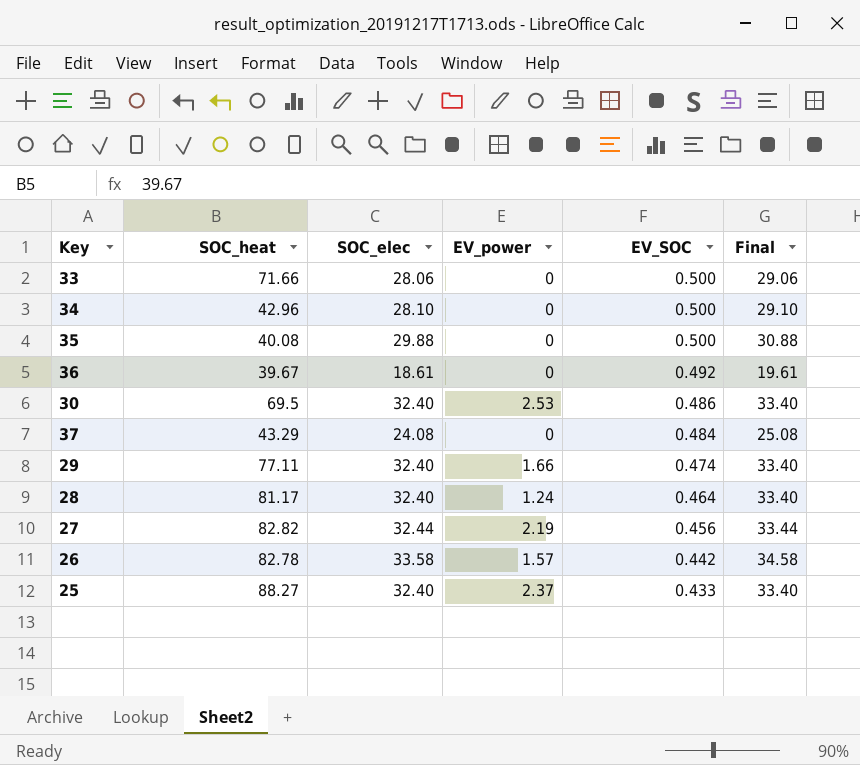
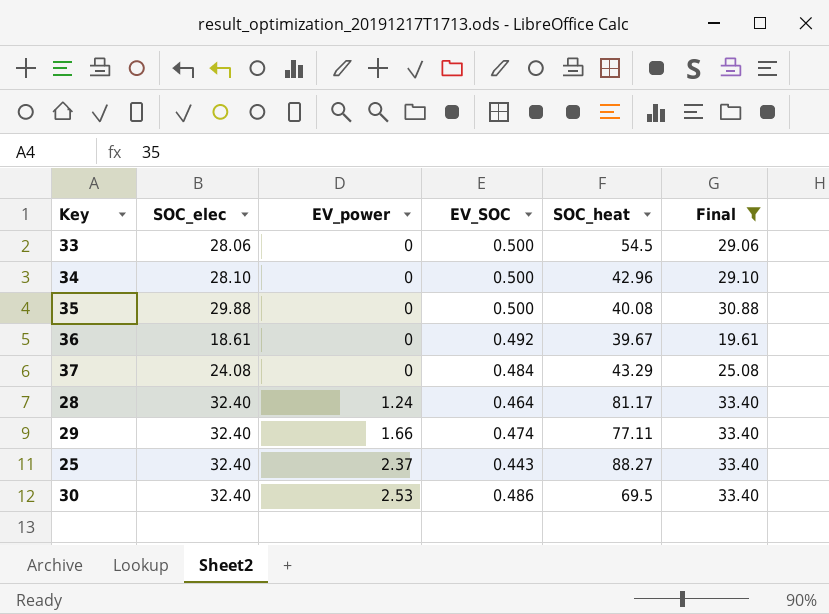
filter: none -> Final <= 33.40
row order: EV_SOC descending -> EV_power ascending
column SOC_heat | position: 2 -> 5
33 | SOC_heat: 71.66 -> 54.5
25 | EV_SOC: 0.433 -> 0.443

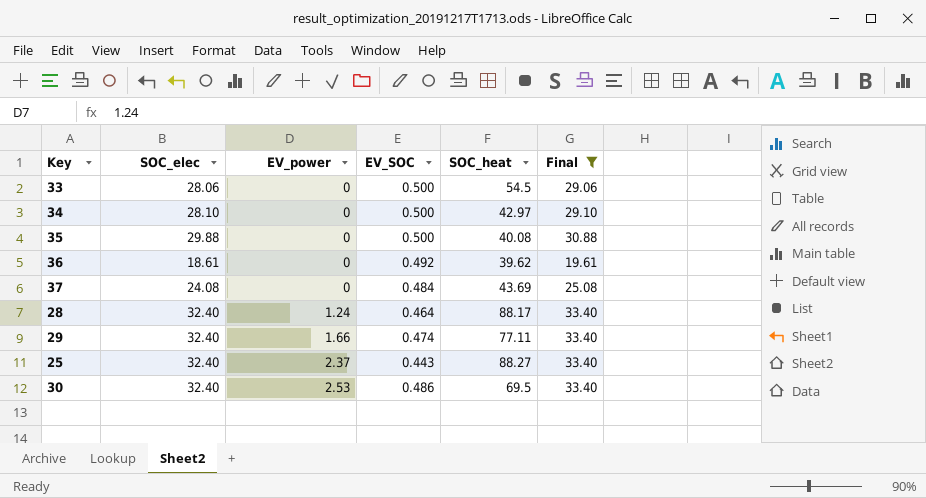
34 | SOC_heat: 42.96 -> 42.97
36 | SOC_heat: 39.67 -> 39.62
37 | SOC_heat: 43.29 -> 43.69
28 | SOC_heat: 81.17 -> 88.17

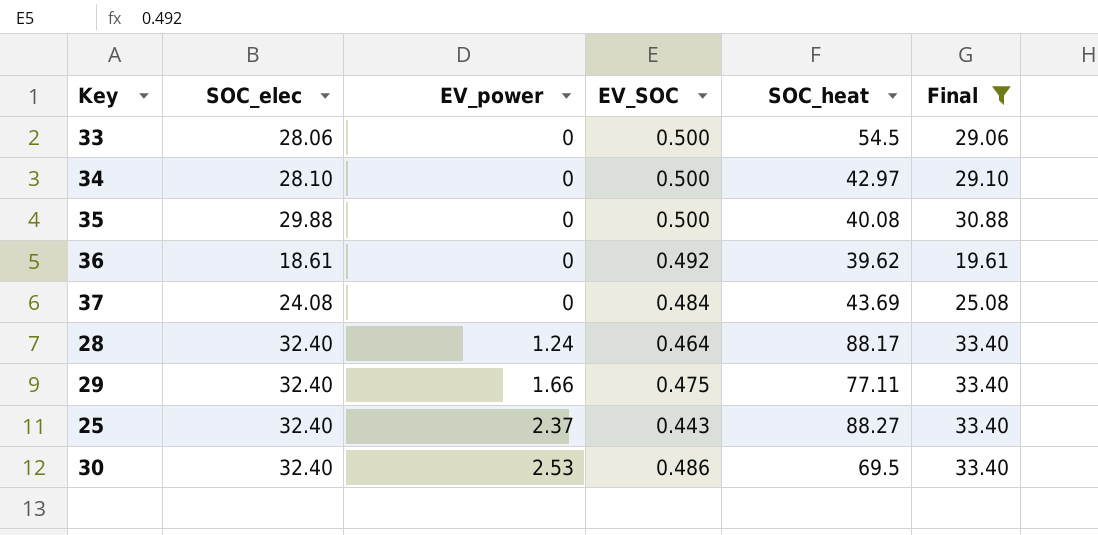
29 | EV_SOC: 0.474 -> 0.475

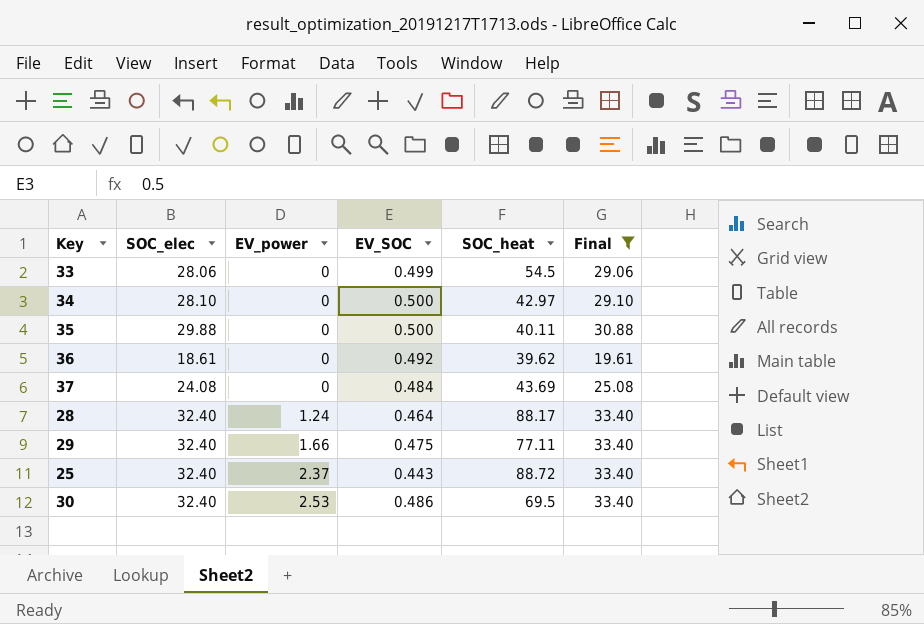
33 | EV_SOC: 0.500 -> 0.499
35 | SOC_heat: 40.08 -> 40.11
25 | SOC_heat: 88.27 -> 88.72

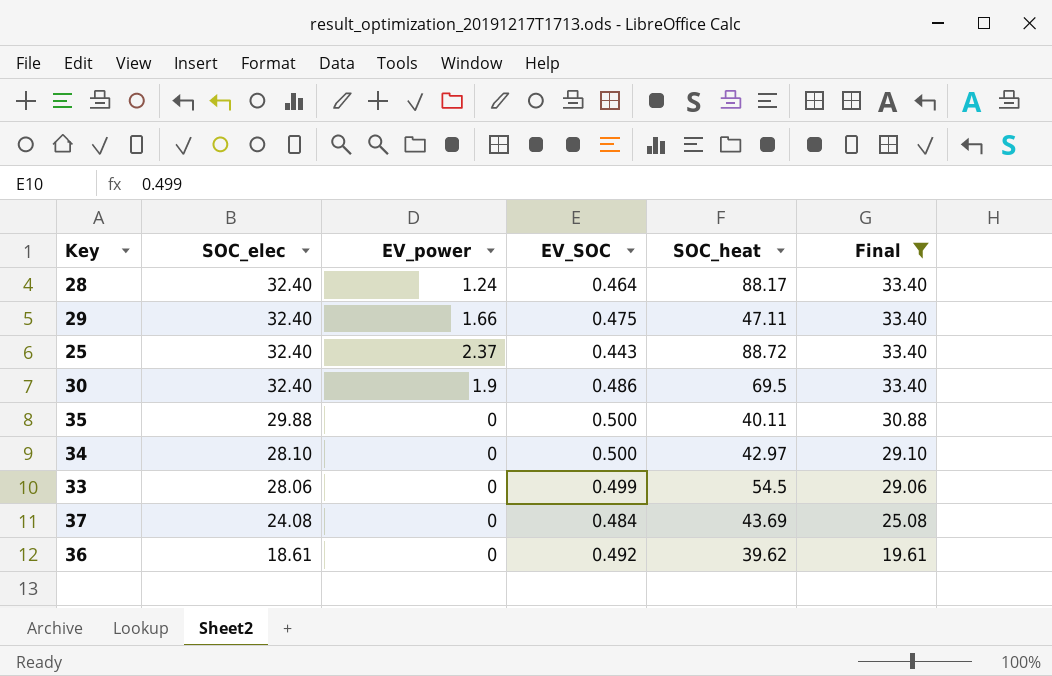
row order: EV_power ascending -> SOC_elec descending
29 | SOC_heat: 77.11 -> 47.11
30 | EV_power: 2.53 -> 1.9

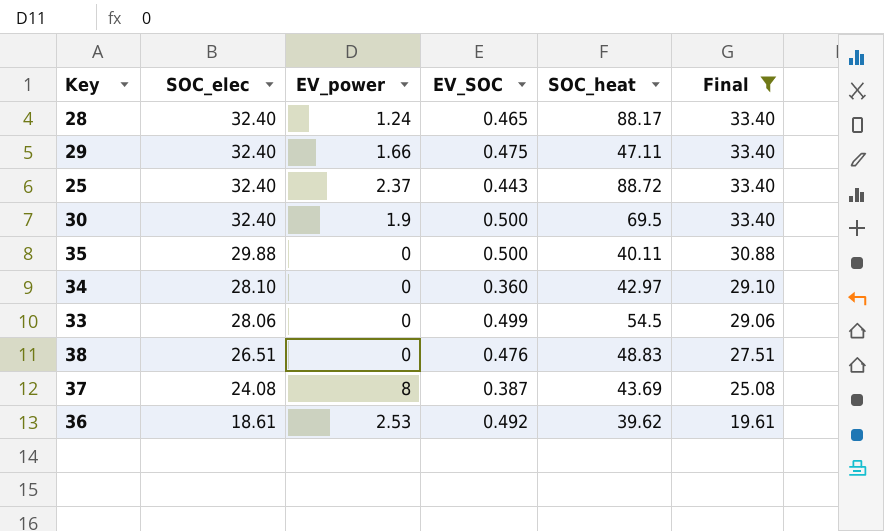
28 | EV_SOC: 0.464 -> 0.465
30 | EV_SOC: 0.486 -> 0.500
34 | EV_SOC: 0.500 -> 0.360
row 38: none -> 26.51 | 0 | 0.476 | 48.83 | 27.51
37 | EV_power: 0 -> 8
37 | EV_SOC: 0.484 -> 0.387
36 | EV_power: 0 -> 2.53

